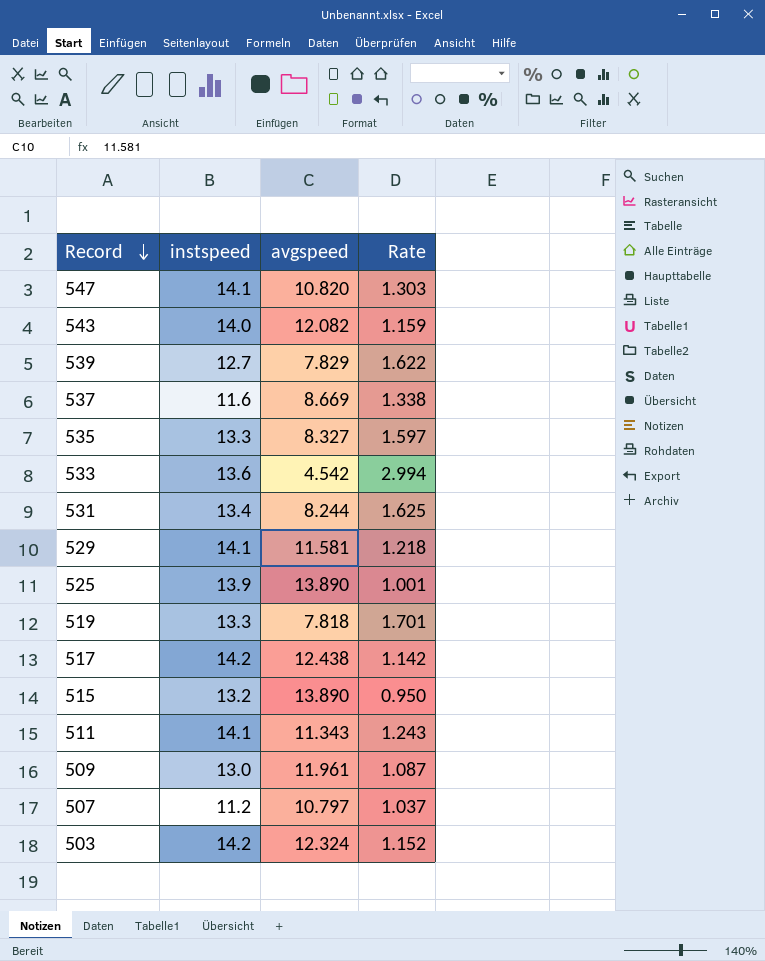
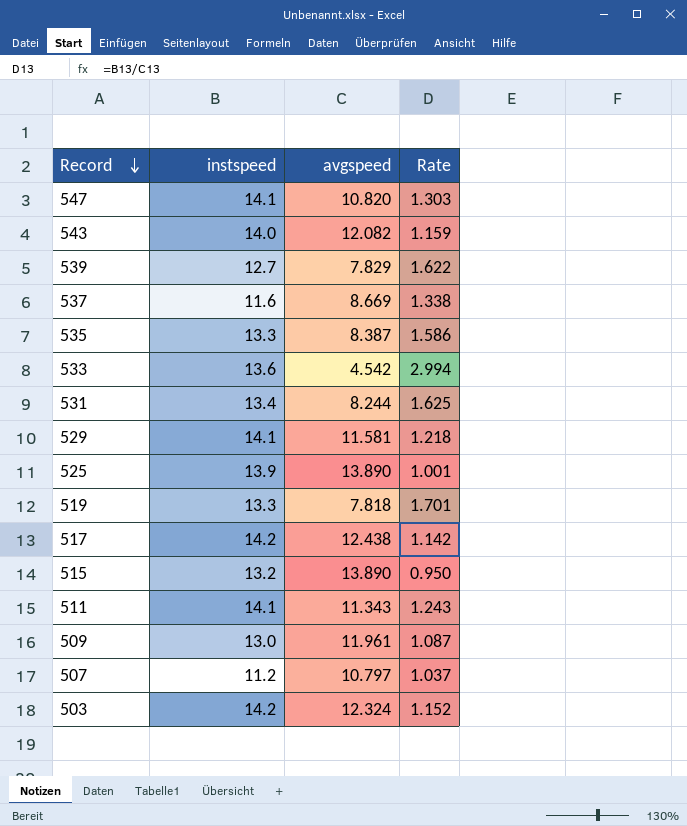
535 | avgspeed: 8.327 -> 8.387
535 | Rate: 1.597 -> 1.586

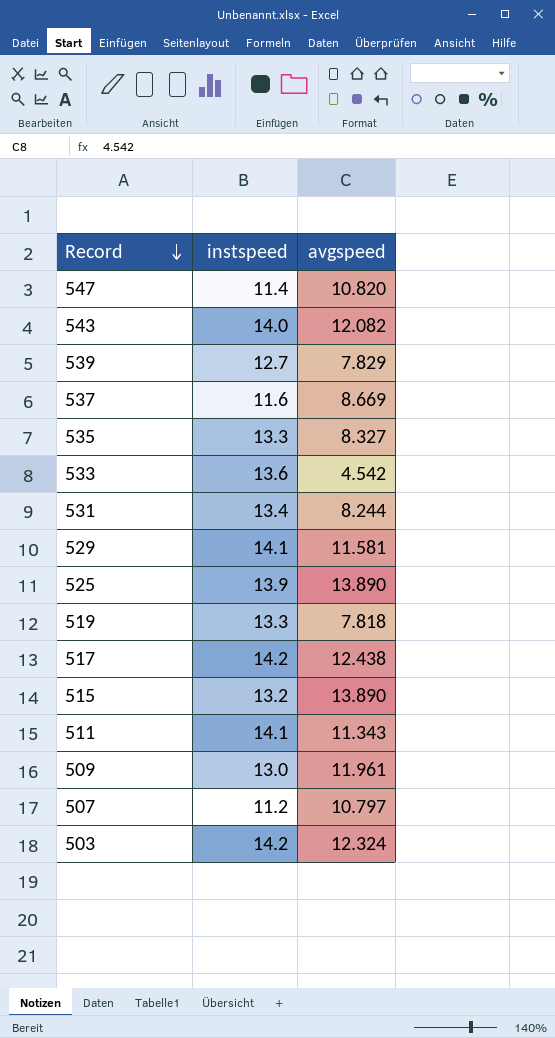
column Rate | formula: [instspeed] / [avgspeed] -> none
547 | instspeed: 14.1 -> 11.4
535 | avgspeed: 8.387 -> 8.327

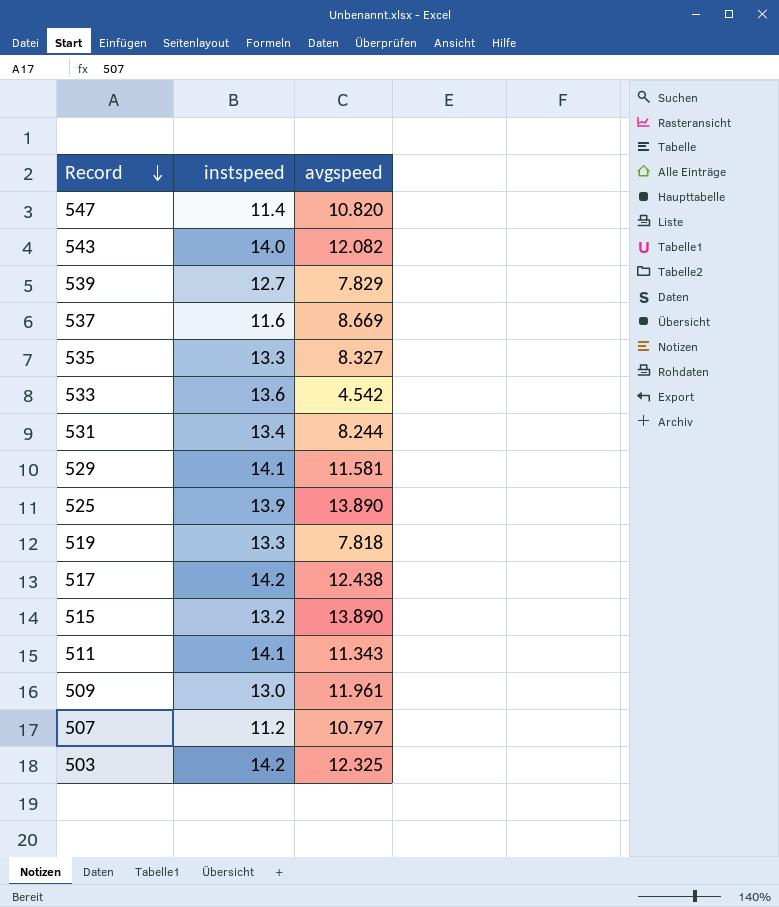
503 | avgspeed: 12.324 -> 12.325

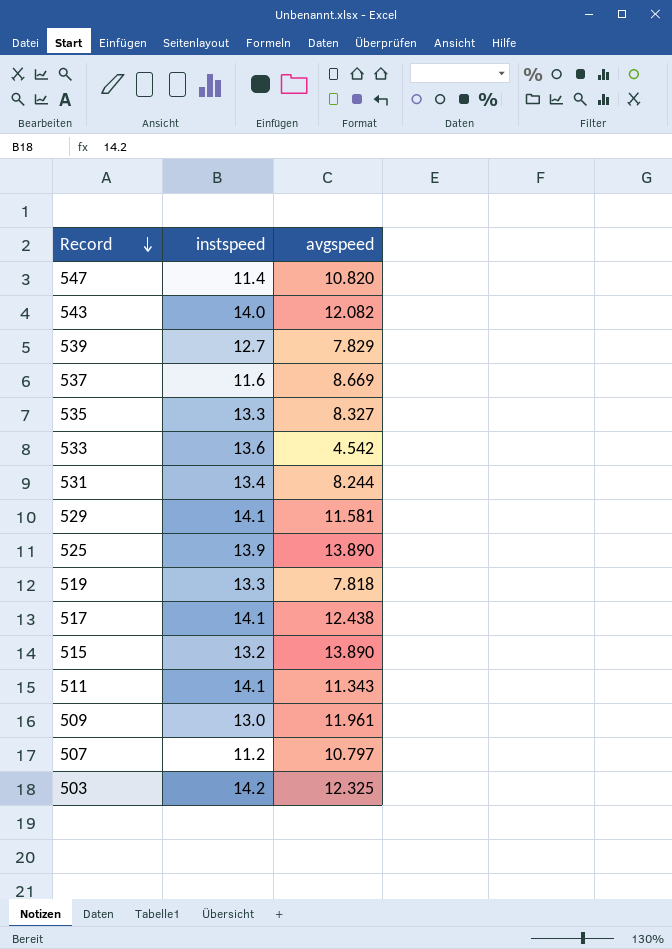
517 | instspeed: 14.2 -> 14.1

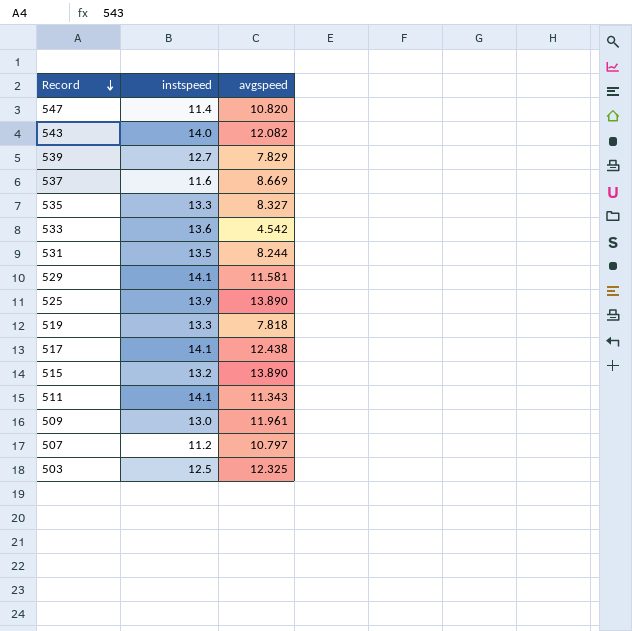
531 | instspeed: 13.4 -> 13.5
503 | instspeed: 14.2 -> 12.5

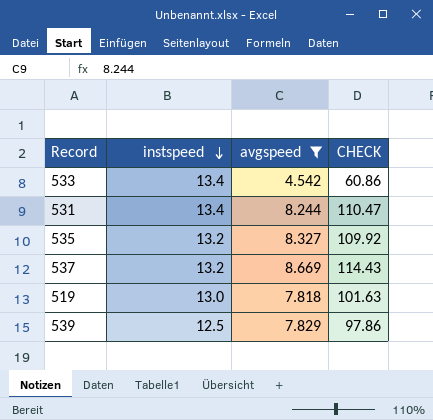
filter: none -> avgspeed <= 8.669
row order: Record descending -> instspeed descending
column CHECK | formula: none -> [instspeed] * [avgspeed]
533 | instspeed: 13.6 -> 13.4
531 | instspeed: 13.5 -> 13.4
535 | instspeed: 13.3 -> 13.2
537 | instspeed: 11.6 -> 13.2
519 | instspeed: 13.3 -> 13.0
539 | instspeed: 12.7 -> 12.5

